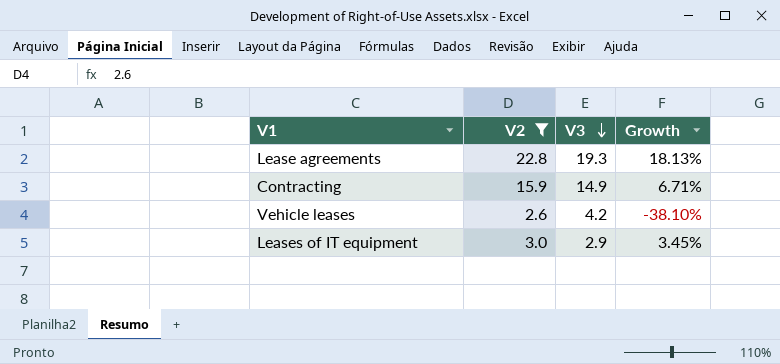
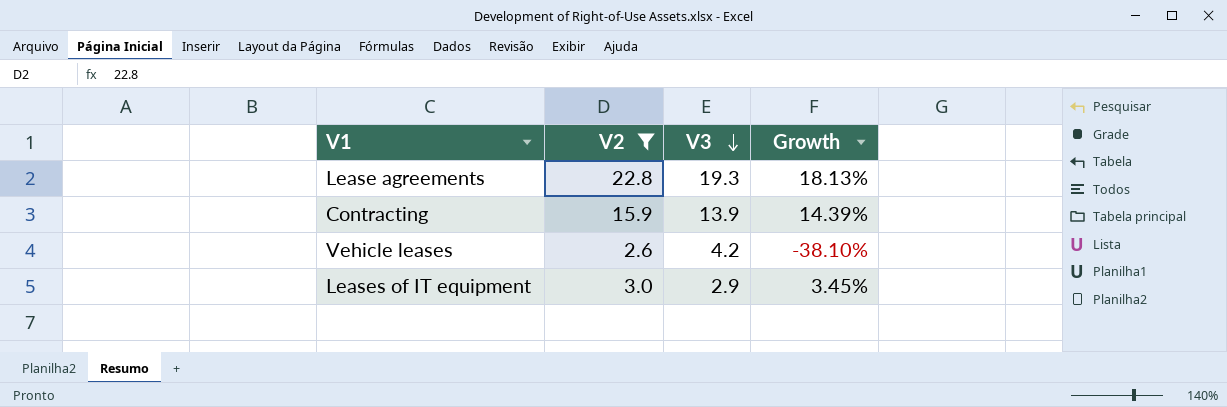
Contracting | V3: 14.9 -> 13.9
Contracting | Growth: 6.71% -> 14.39%

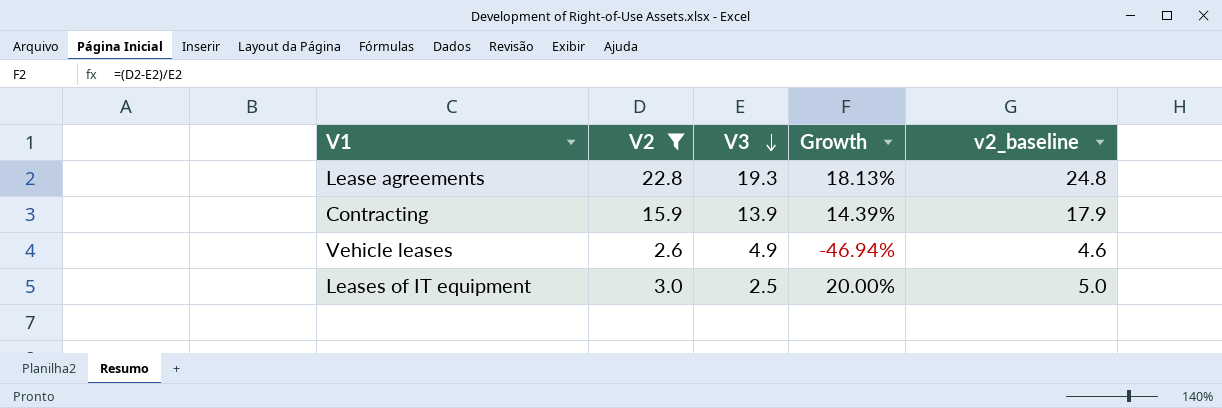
column v2_baseline | formula: none -> [V2] + 2
Vehicle leases | V3: 4.2 -> 4.9
Vehicle leases | Growth: -38.10% -> -46.94%
Leases of IT equipment | V3: 2.9 -> 2.5
Leases of IT equipment | Growth: 3.45% -> 20.00%

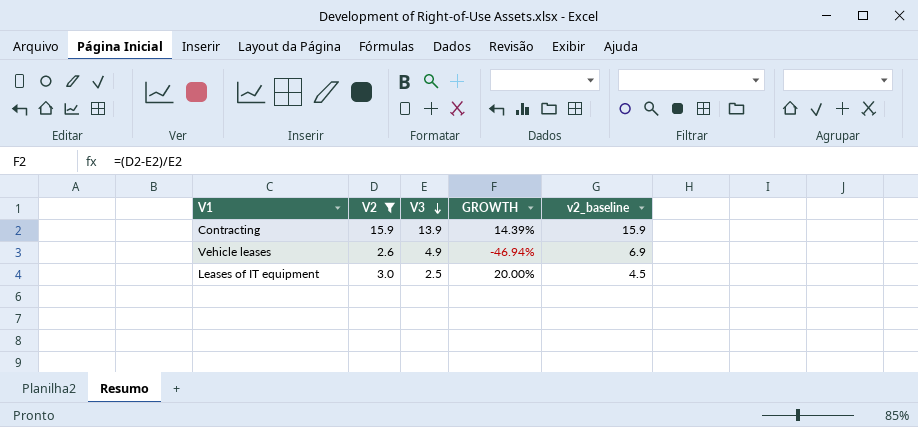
column name: Growth -> GROWTH
column v2_baseline | formula: [V2] + 2 -> [V3] + 2
row Lease agreements: 22.8 | 19.3 | 18.13% | 24.8 -> none

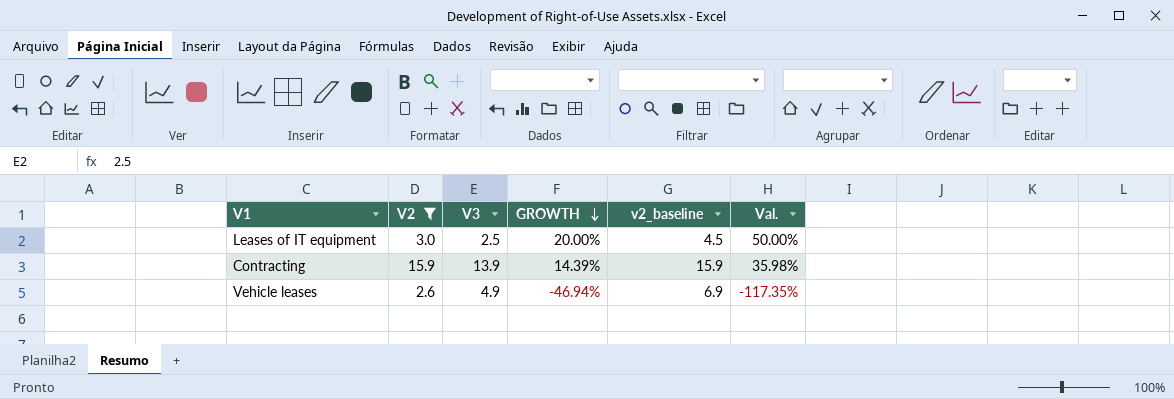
row order: V3 descending -> GROWTH descending
column Val. | formula: none -> [GROWTH] * 2.5

